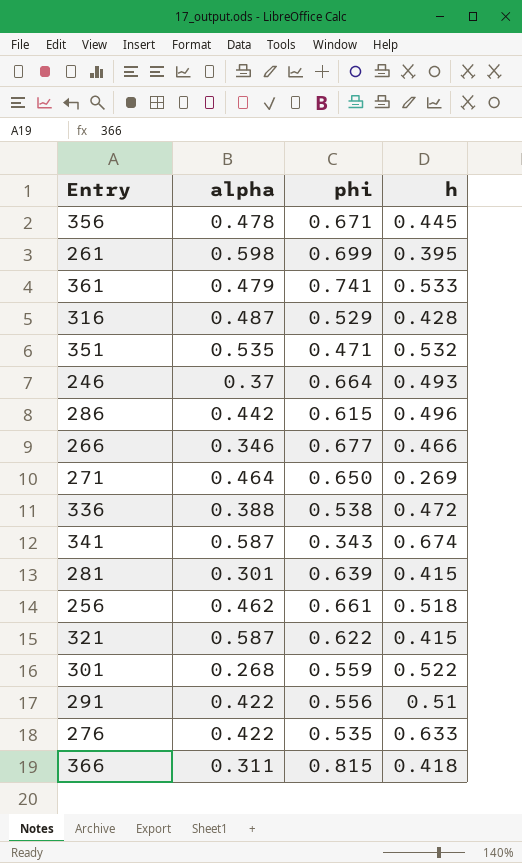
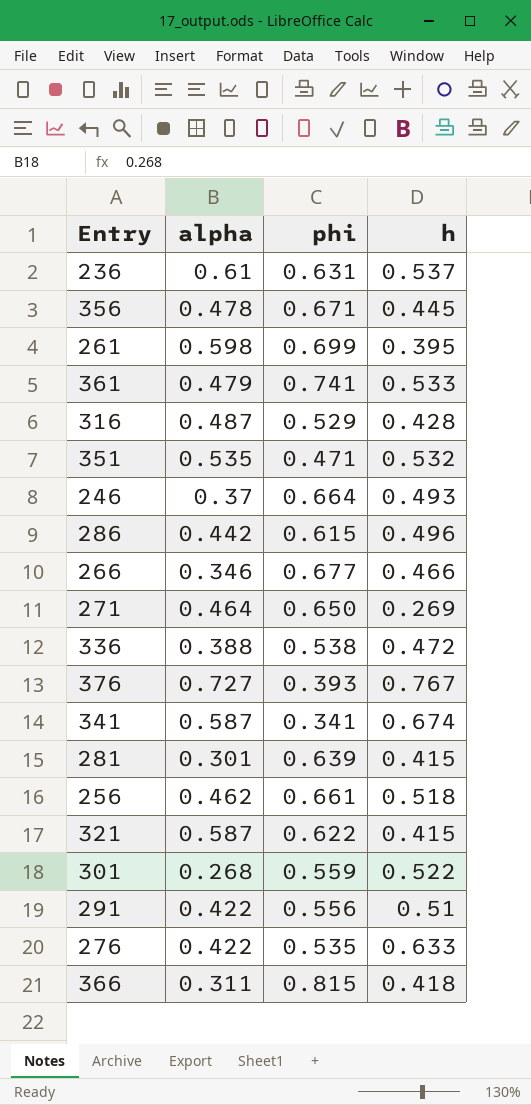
row 236: none -> 0.61 | 0.631 | 0.537
row 376: none -> 0.727 | 0.393 | 0.767
341 | phi: 0.343 -> 0.341

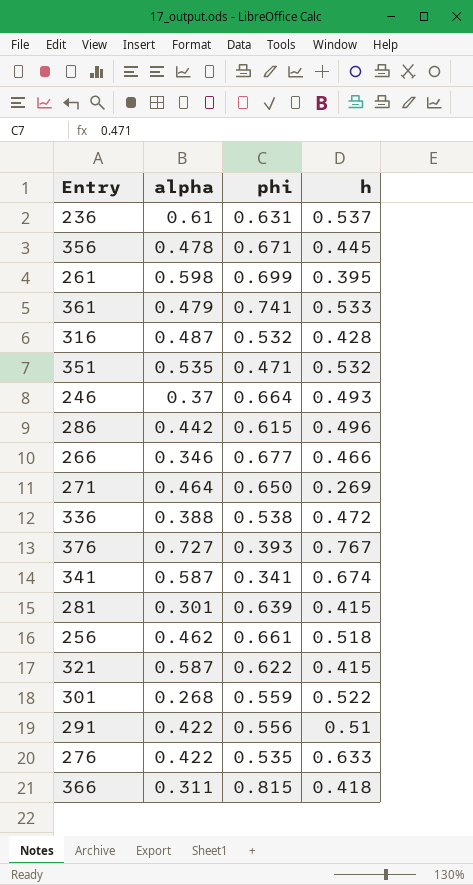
316 | phi: 0.529 -> 0.532

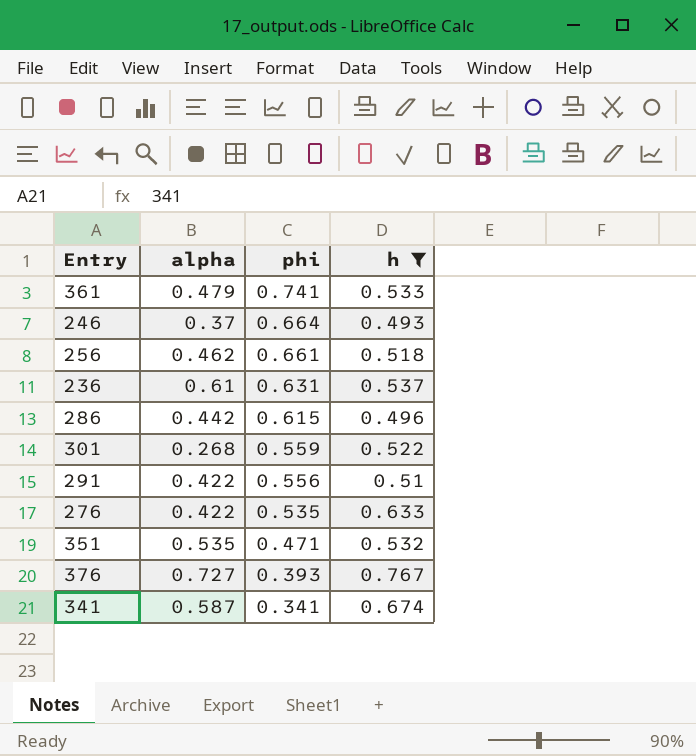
filter: none -> h >= 0.493
row order: none -> phi descending

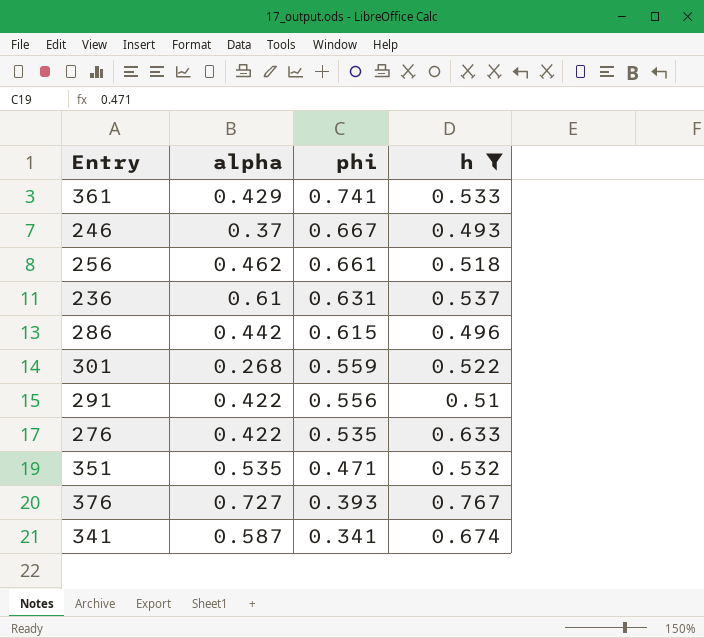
361 | alpha: 0.479 -> 0.429
246 | phi: 0.664 -> 0.667

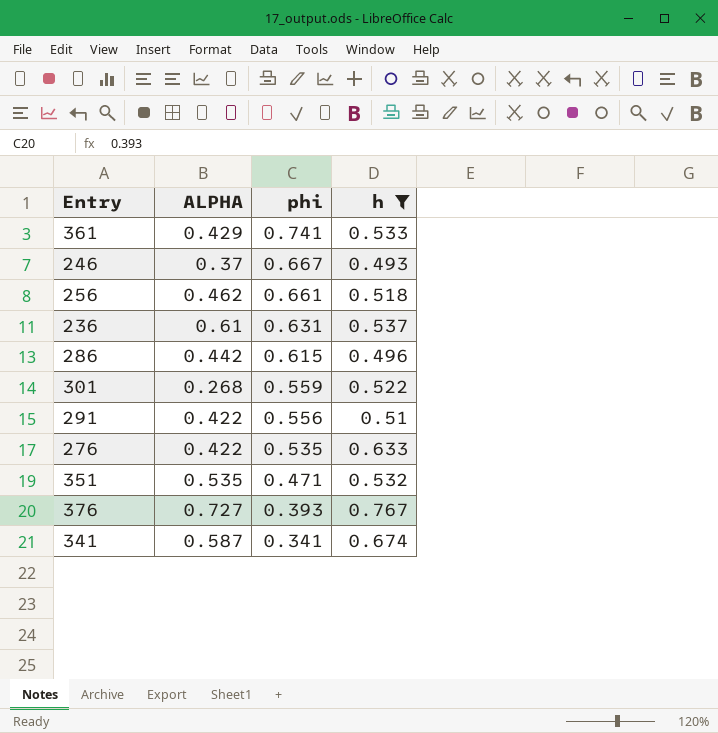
column name: alpha -> ALPHA

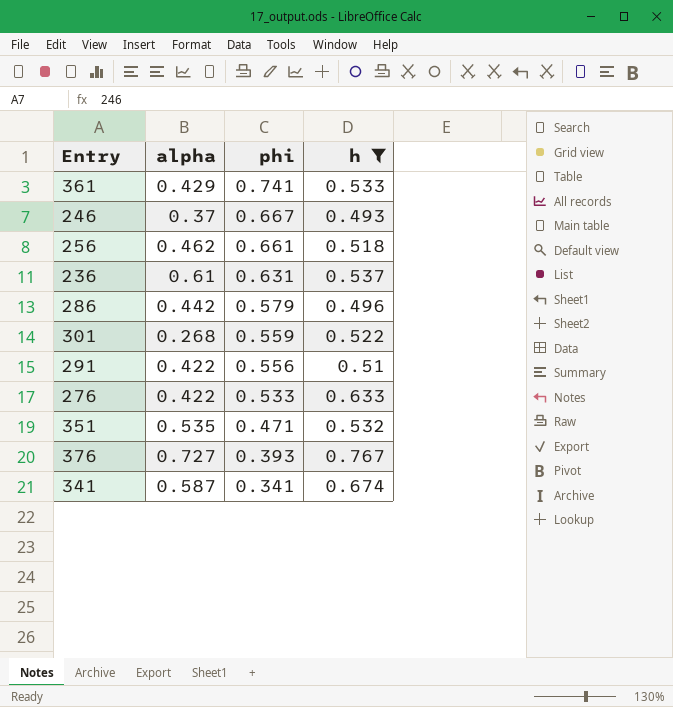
column name: ALPHA -> alpha
286 | phi: 0.615 -> 0.579
276 | phi: 0.535 -> 0.533

